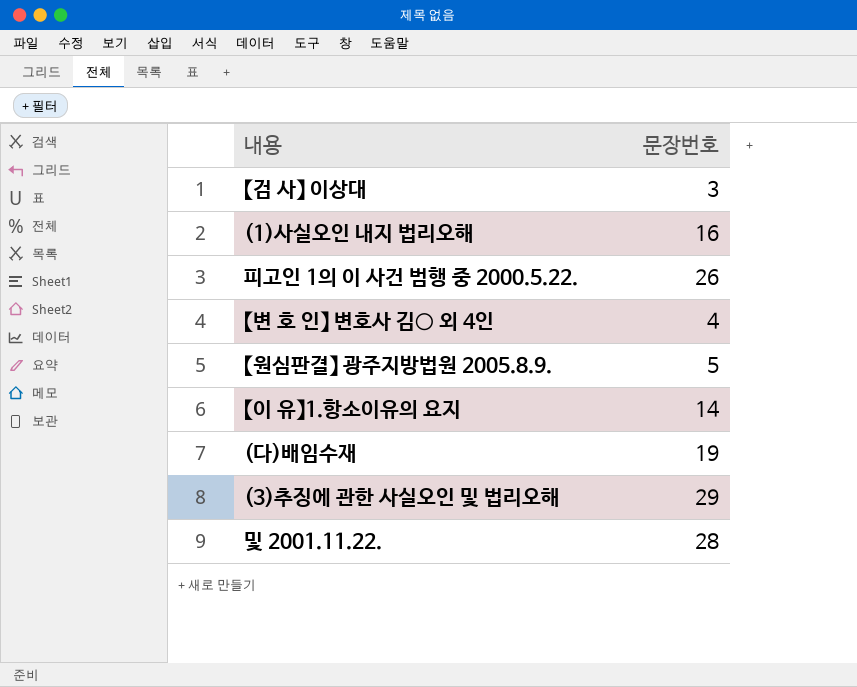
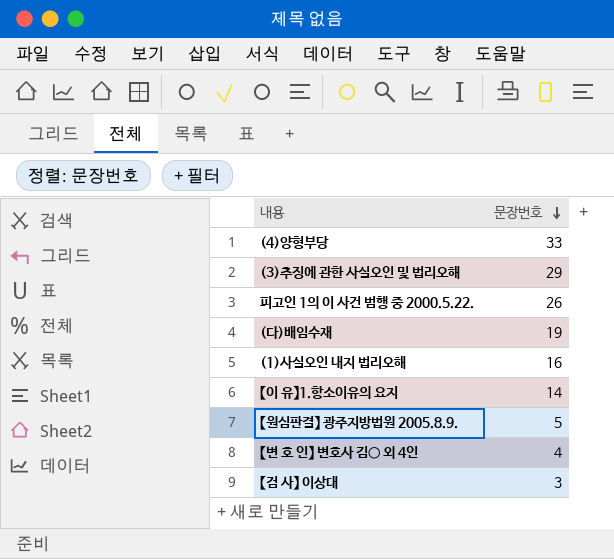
row order: none -> 문장번호 descending
row 및 2001.11.22.: 28 -> none
row (4)양형부당: none -> 33

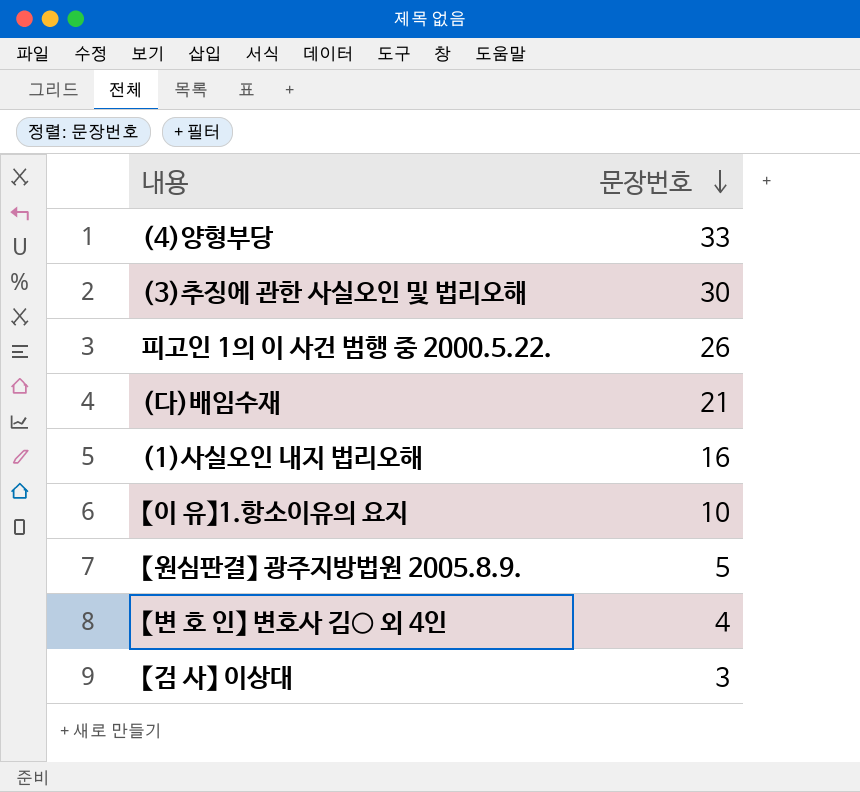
(3)추징에 관한 사실오인 및 법리오해 | 문장번호: 29 -> 30
(다)배임수재 | 문장번호: 19 -> 21
【이 유】1.항소이유의 요지 | 문장번호: 14 -> 10

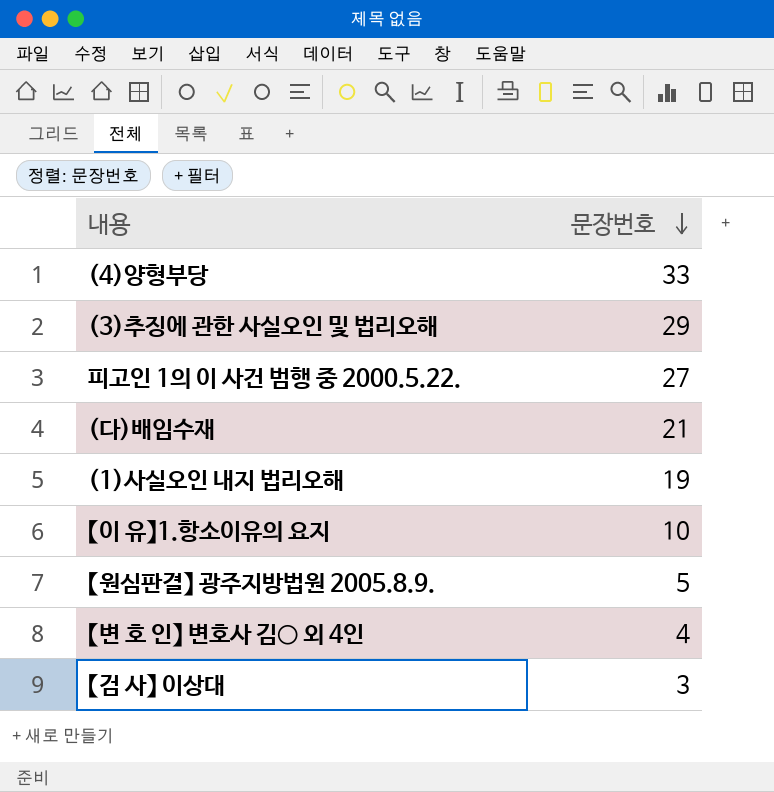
(3)추징에 관한 사실오인 및 법리오해 | 문장번호: 30 -> 29
피고인 1의 이 사건 범행 중 2000.5.22. | 문장번호: 26 -> 27
(1)사실오인 내지 법리오해 | 문장번호: 16 -> 19

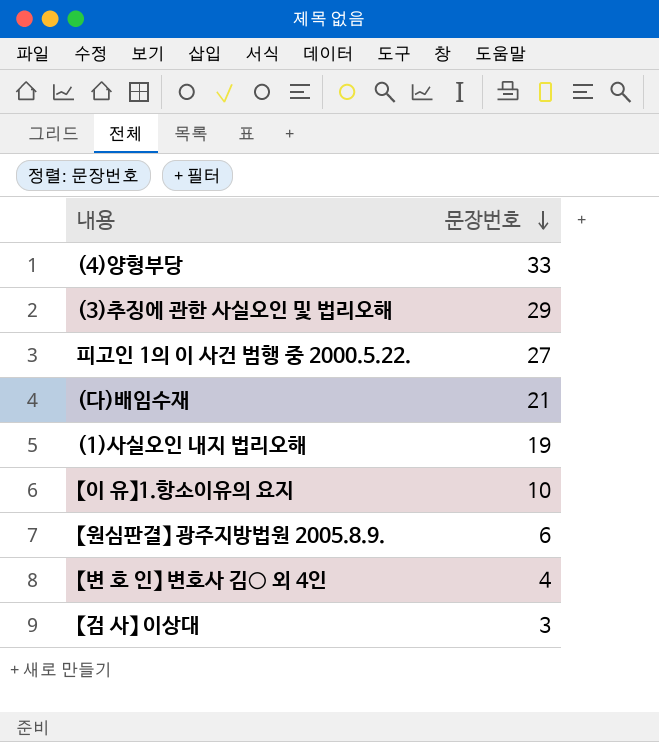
【원심판결】 광주지방법원 2005.8.9. | 문장번호: 5 -> 6

